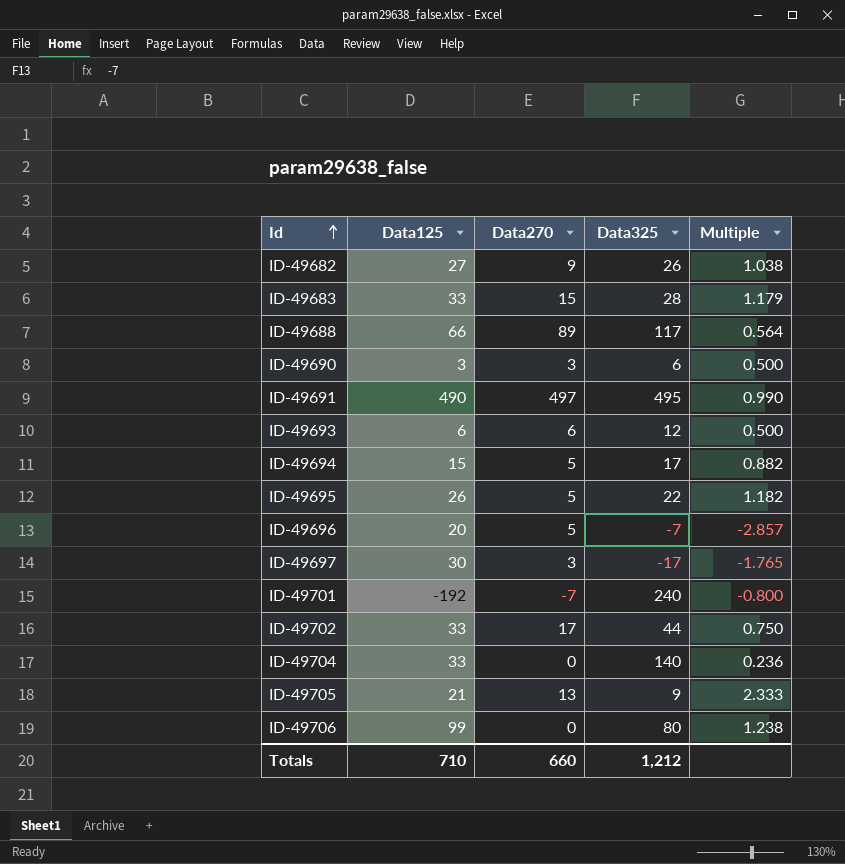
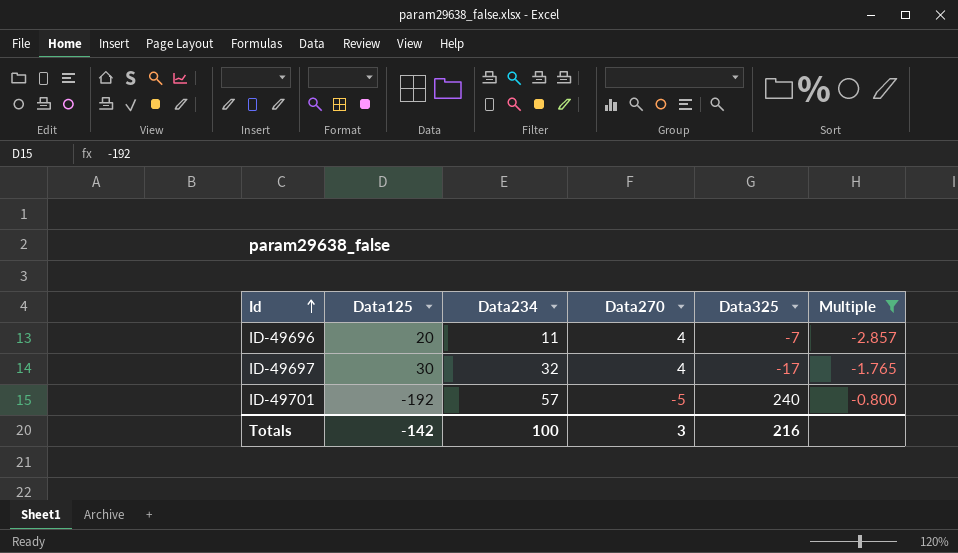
filter: none -> Multiple <= -0.800
column Data234 | position: none -> 3
ID-49696 | Data270: 5 -> 4
ID-49697 | Data270: 3 -> 4
ID-49701 | Data270: -7 -> -5
Totals | Data125: 710 -> -142
Totals | Data270: 660 -> 3
Totals | Data325: 1,212 -> 216

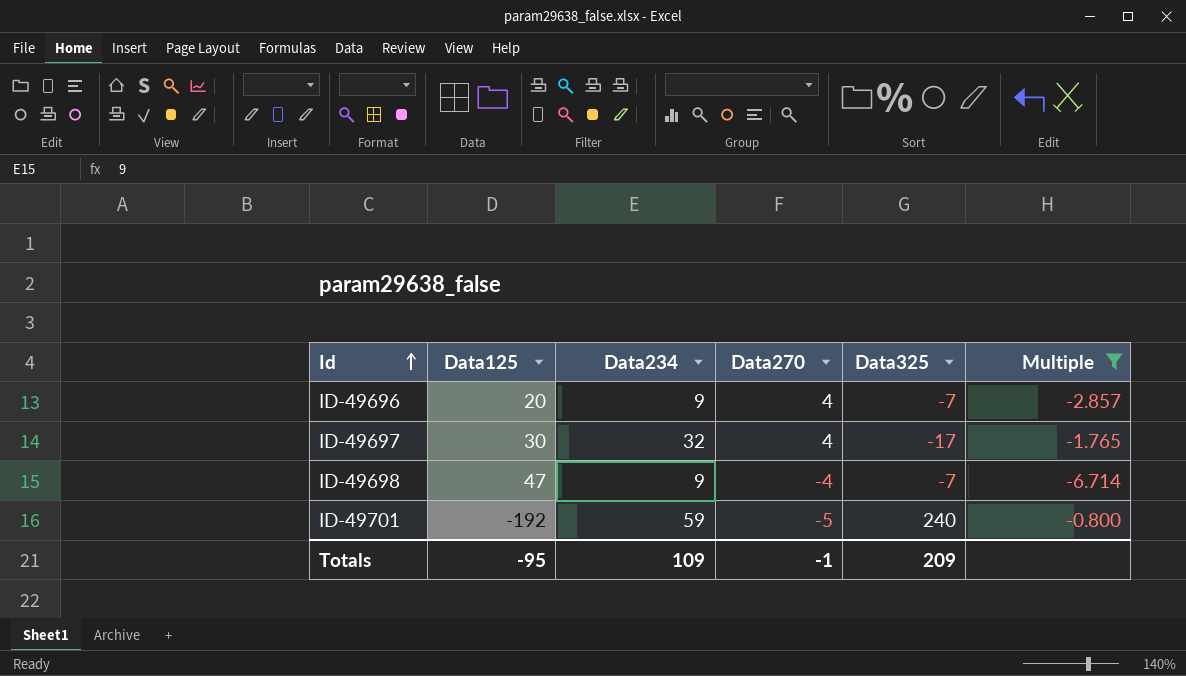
ID-49696 | Data234: 11 -> 9
row ID-49698: none -> 47 | 9 | -4 | -7 | -6.714
ID-49701 | Data234: 57 -> 59
Totals | Data125: -142 -> -95
Totals | Data234: 100 -> 109
Totals | Data270: 3 -> -1
Totals | Data325: 216 -> 209

